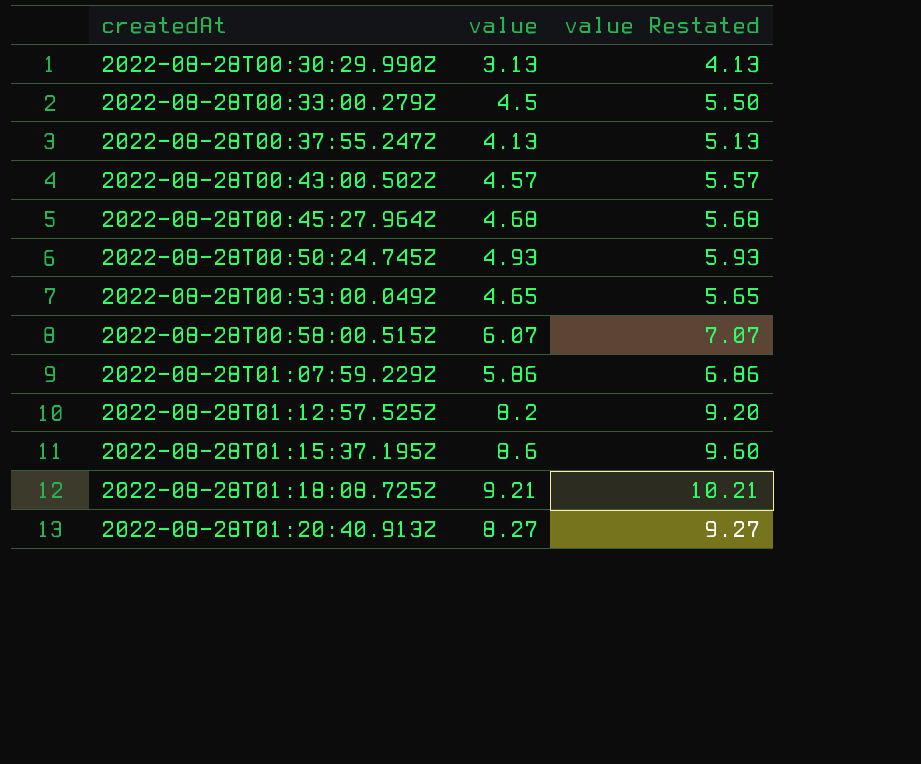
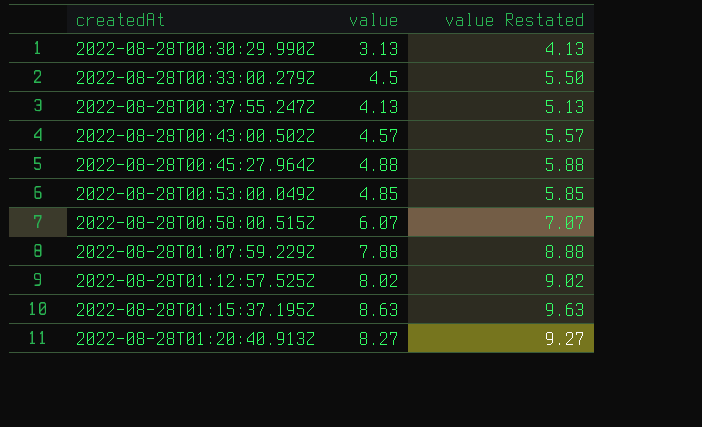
row 2022-08-28T00:50:24.745Z: 4.93 | 5.93 -> none
row 2022-08-28T01:18:08.725Z: 9.21 | 10.21 -> none
2022-08-28T00:45:27.964Z | value: 4.68 -> 4.88
2022-08-28T00:45:27.964Z | value Restated: 5.68 -> 5.88
2022-08-28T00:53:00.049Z | value: 4.65 -> 4.85
2022-08-28T00:53:00.049Z | value Restated: 5.65 -> 5.85
2022-08-28T01:07:59.229Z | value: 5.86 -> 7.88
2022-08-28T01:07:59.229Z | value Restated: 6.86 -> 8.88
2022-08-28T01:12:57.525Z | value: 8.2 -> 8.02
2022-08-28T01:12:57.525Z | value Restated: 9.20 -> 9.02
2022-08-28T01:15:37.195Z | value: 8.6 -> 8.63
2022-08-28T01:15:37.195Z | value Restated: 9.60 -> 9.63

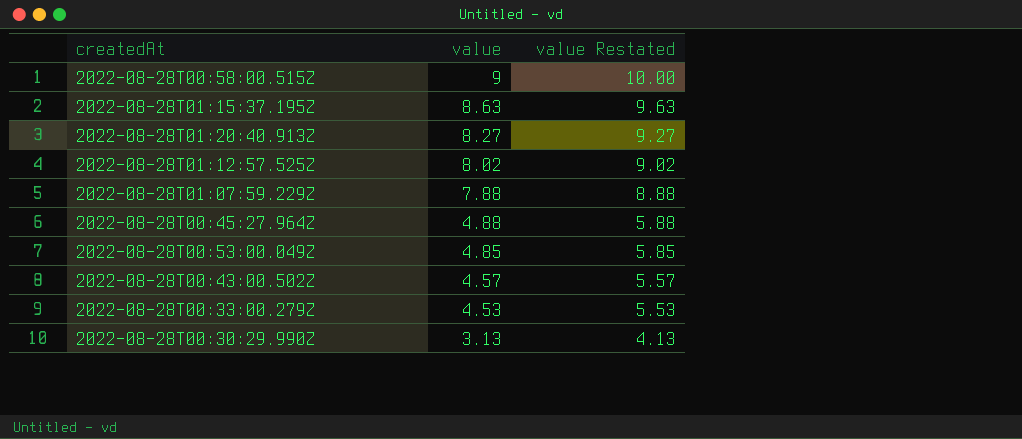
row order: createdAt ascending -> value descending
row 2022-08-28T00:37:55.247Z: 4.13 | 5.13 -> none
2022-08-28T00:58:00.515Z | value: 6.07 -> 9
2022-08-28T00:58:00.515Z | value Restated: 7.07 -> 10.00
2022-08-28T00:33:00.279Z | value: 4.5 -> 4.53
2022-08-28T00:33:00.279Z | value Restated: 5.50 -> 5.53

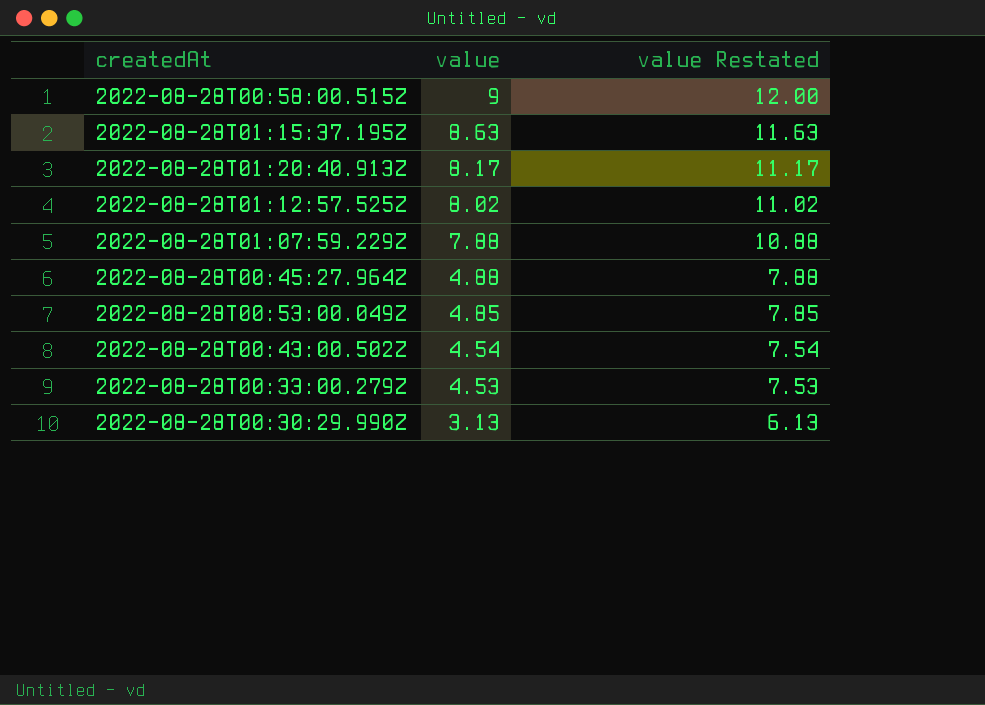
column value Restated | formula: [value] + 1 -> [value] + 3
2022-08-28T01:20:40.913Z | value: 8.27 -> 8.17
2022-08-28T00:43:00.502Z | value: 4.57 -> 4.54

